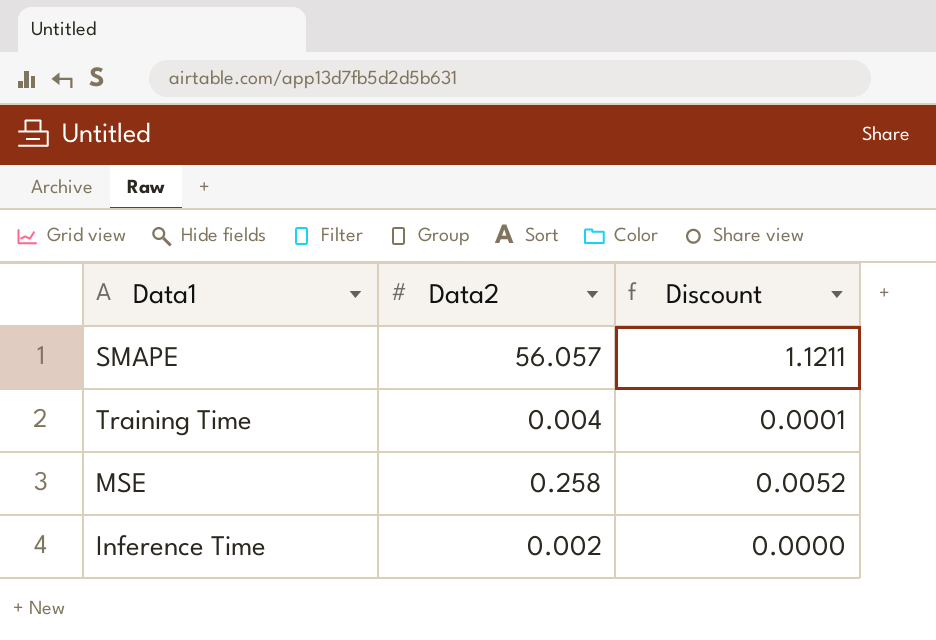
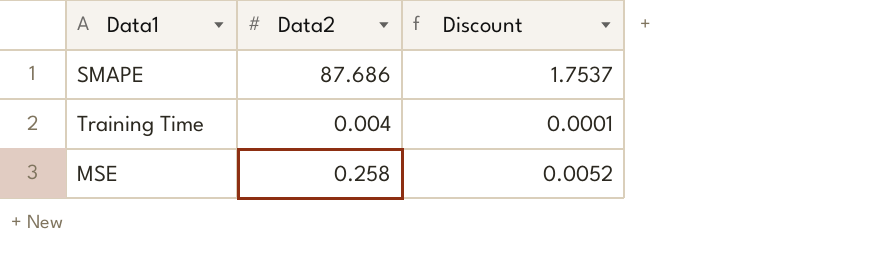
row Inference Time: 0.002 | 0.0000 -> none
SMAPE | Data2: 56.057 -> 87.686
SMAPE | Discount: 1.1211 -> 1.7537

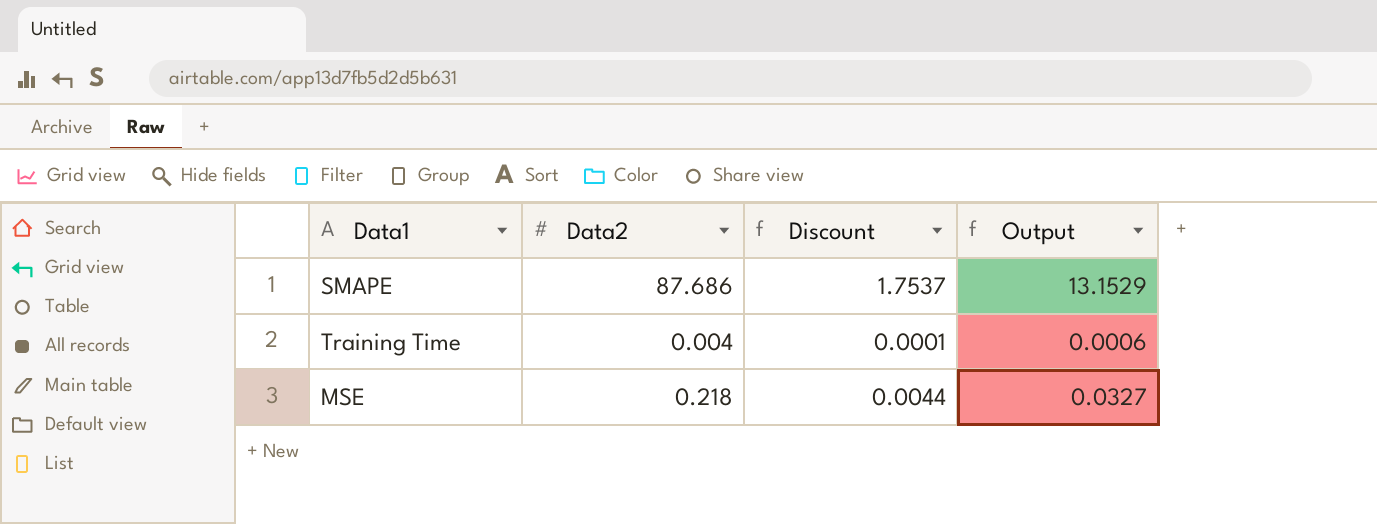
column Output | formula: none -> [Data2] * 0.15
MSE | Data2: 0.258 -> 0.218
MSE | Discount: 0.0052 -> 0.0044

